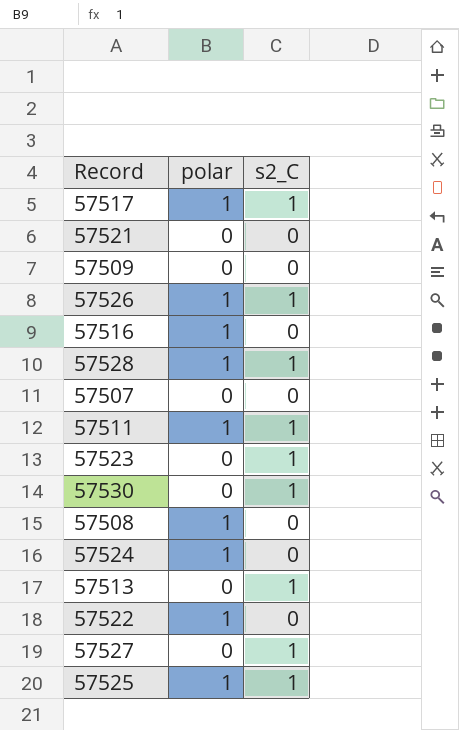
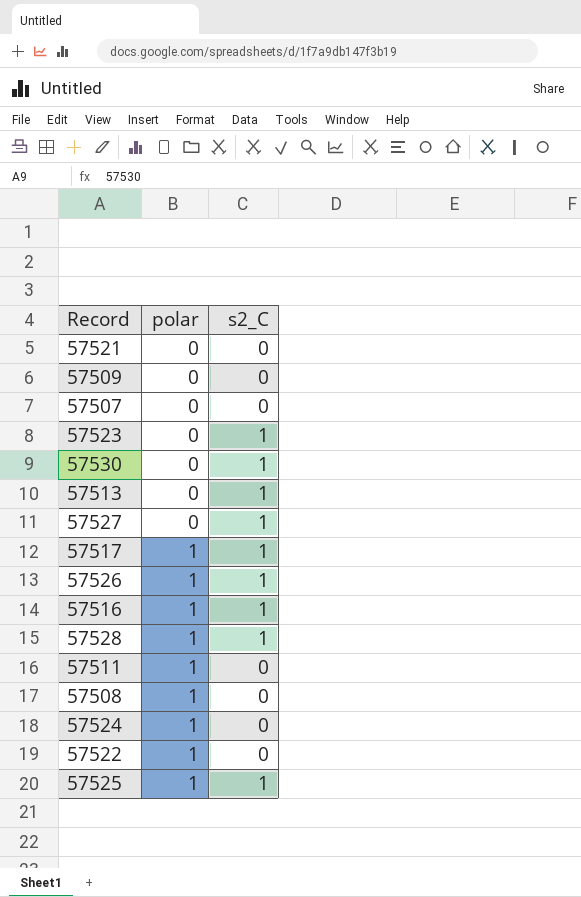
row order: none -> polar ascending
57516 | s2_C: 0 -> 1
57511 | s2_C: 1 -> 0

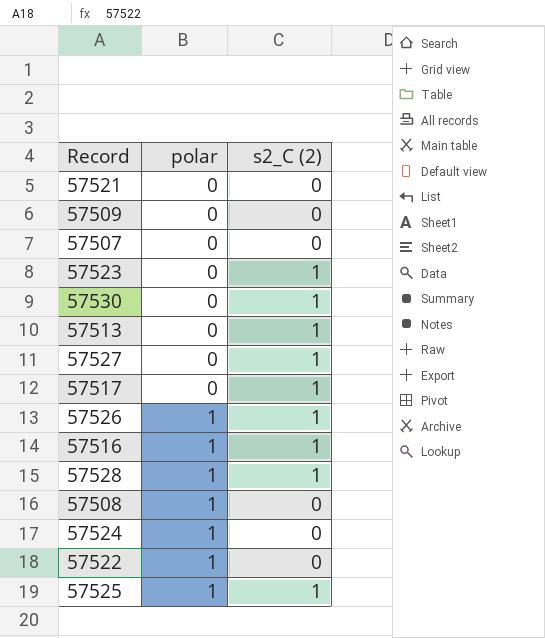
column name: s2_C -> s2_C (2)
row 57511: 1 | 0 -> none
57517 | polar: 1 -> 0

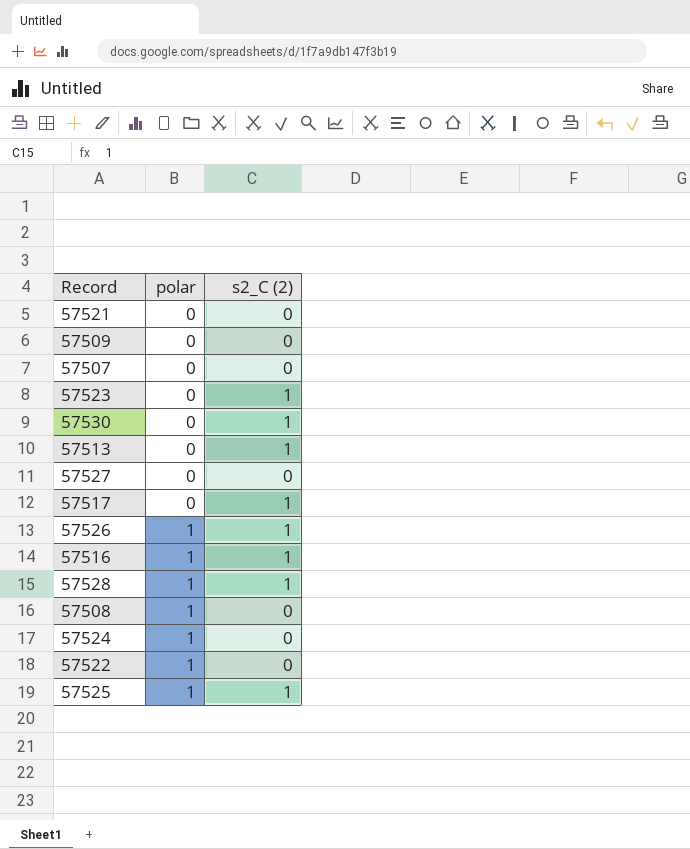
57527 | s2_C (2): 1 -> 0

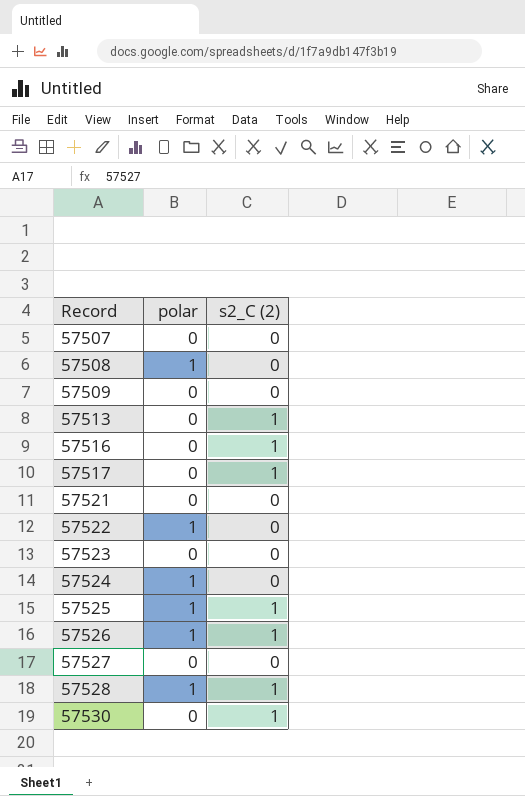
row order: polar ascending -> Record ascending
57516 | polar: 1 -> 0
57523 | s2_C (2): 1 -> 0

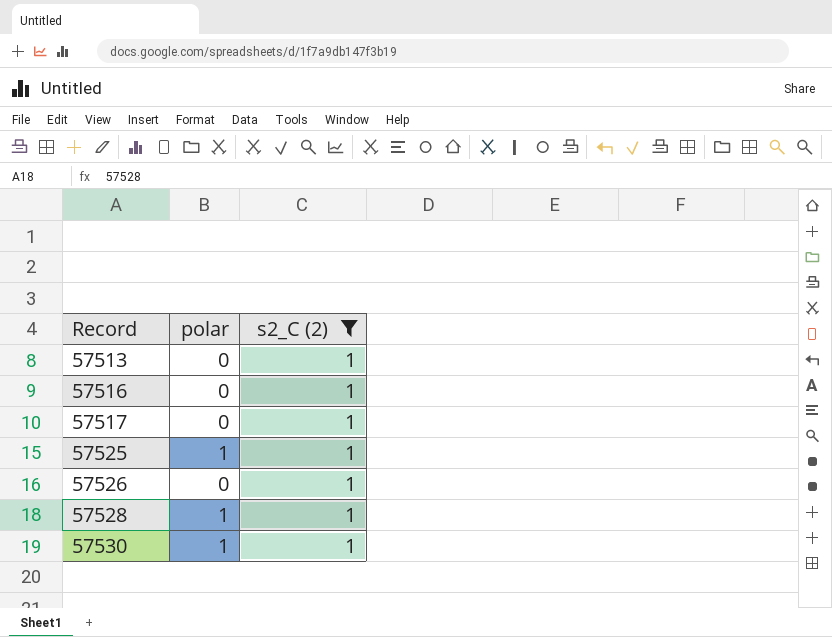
filter: none -> s2_C (2) = 1
57526 | polar: 1 -> 0
57530 | polar: 0 -> 1

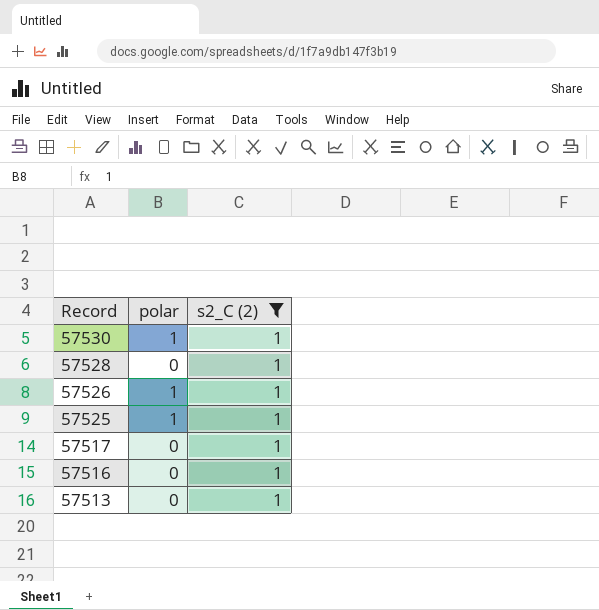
row order: Record ascending -> Record descending
57528 | polar: 1 -> 0
57526 | polar: 0 -> 1

